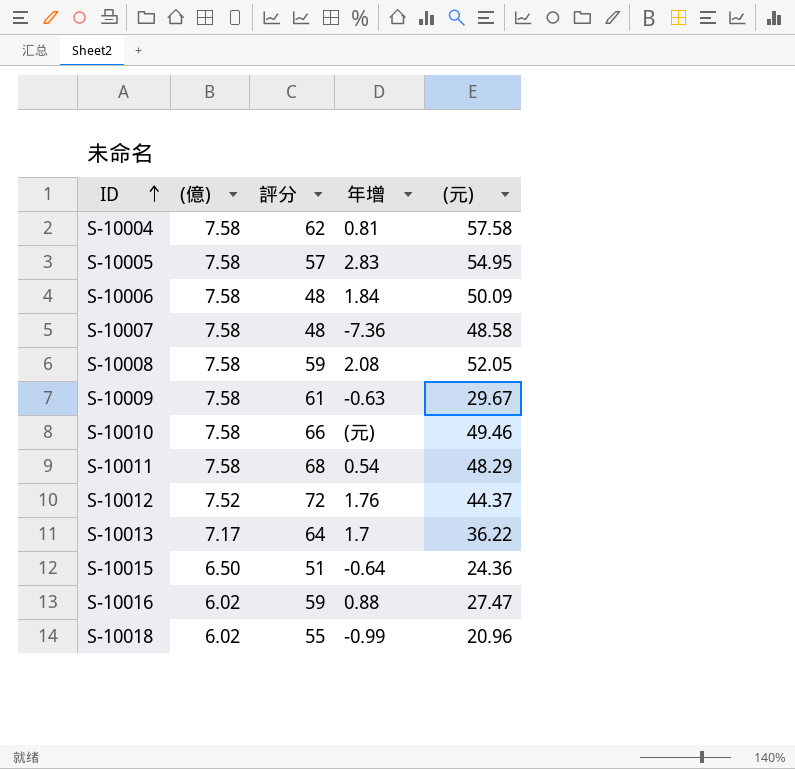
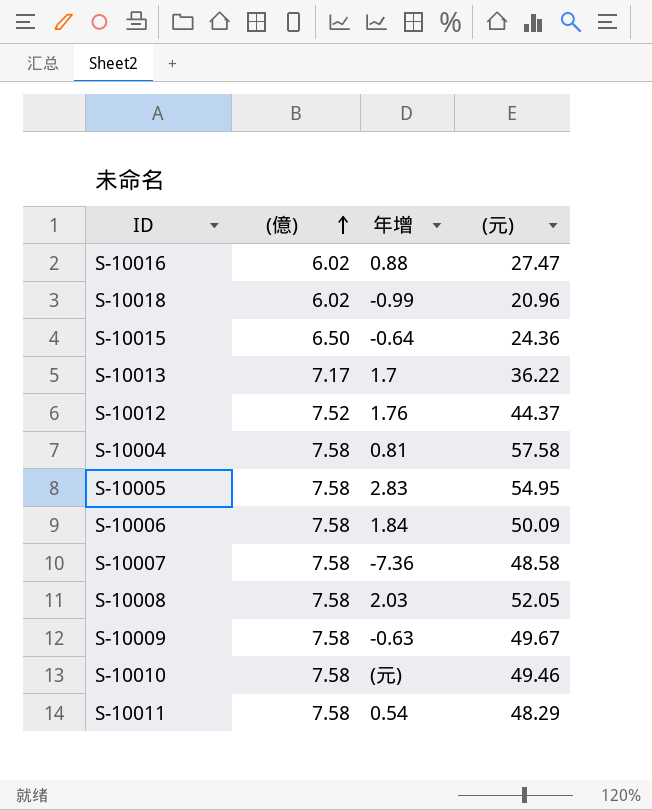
row order: ID ascending -> (億) ascending
column 評分 | position: 3 -> none
S-10008 | 年增: 2.08 -> 2.03
S-10009 | (元): 29.67 -> 49.67

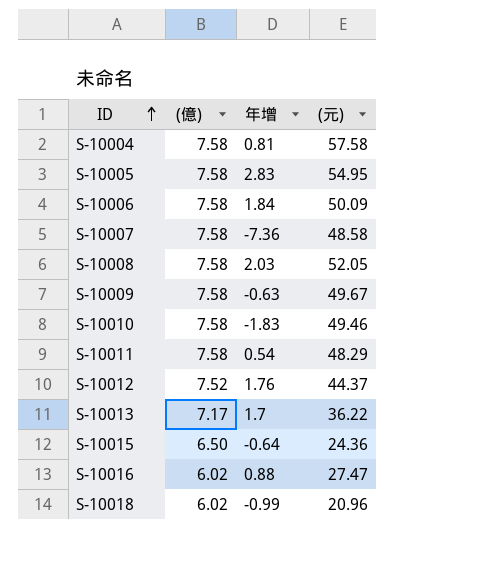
row order: (億) ascending -> ID ascending
S-10010 | 年增: (元) -> -1.83

